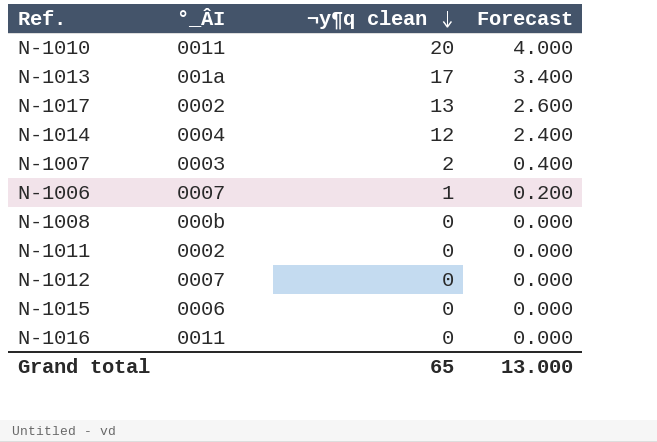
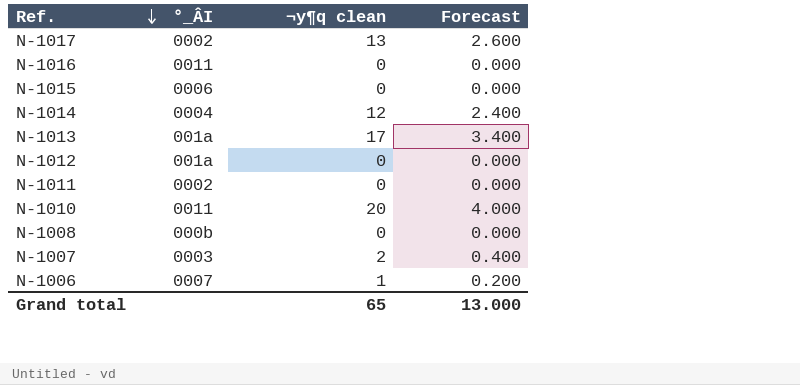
row order: ¬y¶q clean descending -> Ref. descending
N-1012 | °_ÂI: 0007 -> 001a

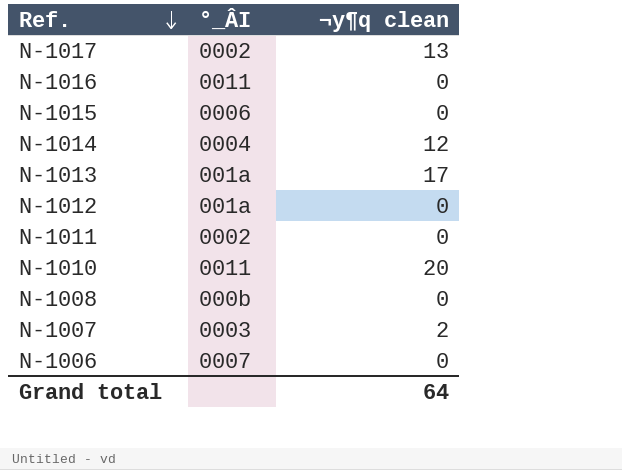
column Forecast | formula: [¬y¶q clean] * 0.2 -> none
N-1006 | ¬y¶q clean: 1 -> 0
Grand total | ¬y¶q clean: 65 -> 64

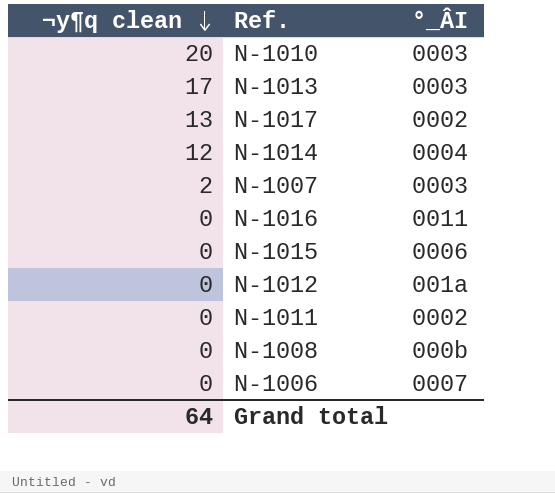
row order: Ref. descending -> ¬y¶q clean descending
column ¬y¶q clean | position: 3 -> 1
N-1010 | °_ÂI: 0011 -> 0003
N-1013 | °_ÂI: 001a -> 0003

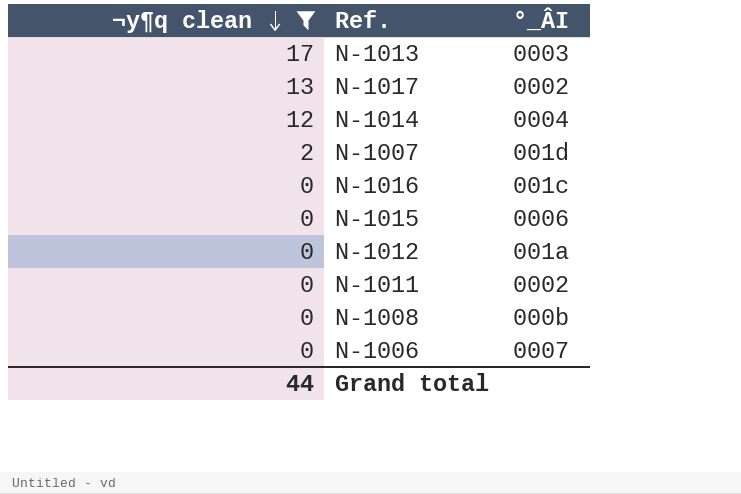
filter: none -> ¬y¶q clean != 20
N-1007 | °_ÂI: 0003 -> 001d
N-1016 | °_ÂI: 0011 -> 001c
Grand total | ¬y¶q clean: 64 -> 44

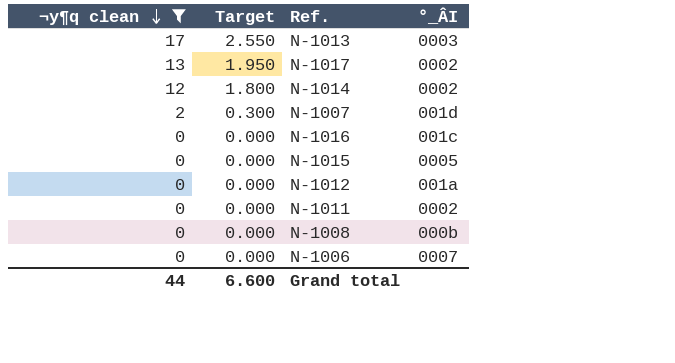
column Target | formula: none -> [¬y¶q clean] * 0.15
N-1014 | °_ÂI: 0004 -> 0002
N-1015 | °_ÂI: 0006 -> 0005

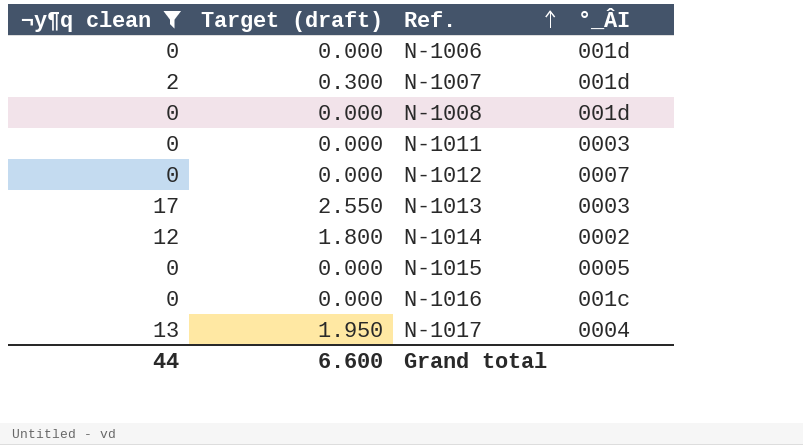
row order: ¬y¶q clean descending -> Ref. ascending
column name: Target -> Target (draft)
N-1006 | °_ÂI: 0007 -> 001d
N-1008 | °_ÂI: 000b -> 001d
N-1011 | °_ÂI: 0002 -> 0003
N-1012 | °_ÂI: 001a -> 0007
N-1017 | °_ÂI: 0002 -> 0004

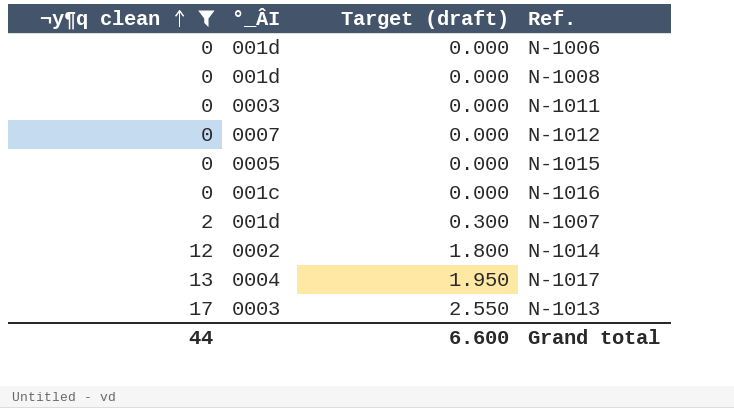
row order: Ref. ascending -> ¬y¶q clean ascending
column °_ÂI | position: 4 -> 2

